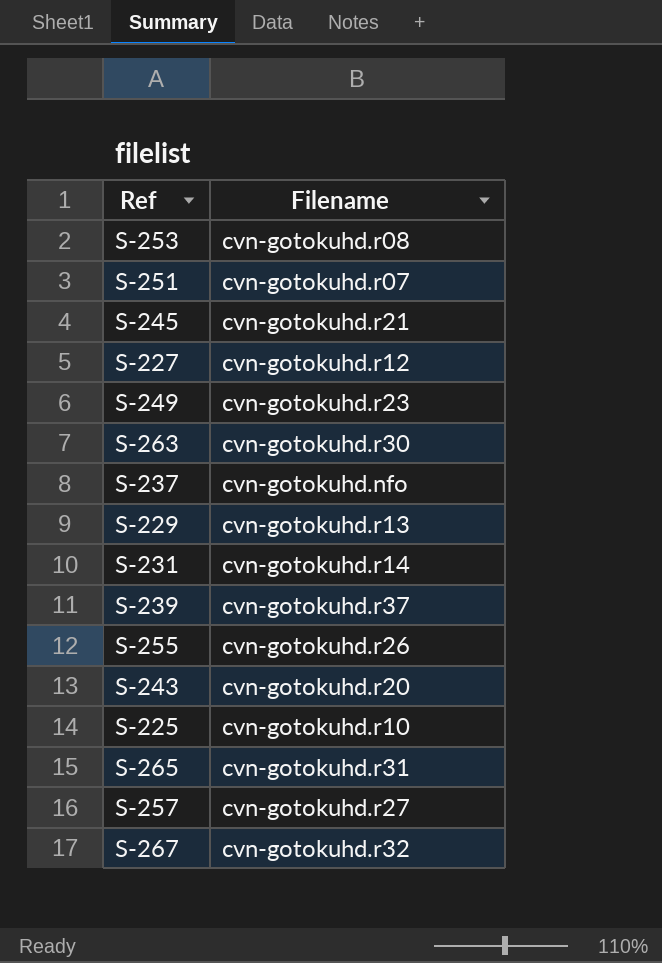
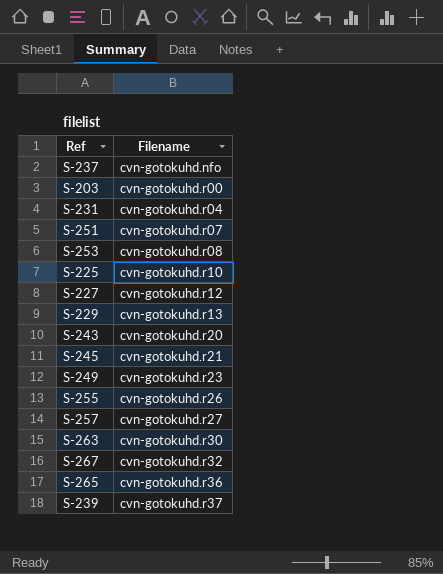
row order: none -> Filename ascending
row S-203: none -> cvn-gotokuhd.r00
S-231 | Filename: cvn-gotokuhd.r14 -> cvn-gotokuhd.r04
S-265 | Filename: cvn-gotokuhd.r31 -> cvn-gotokuhd.r36

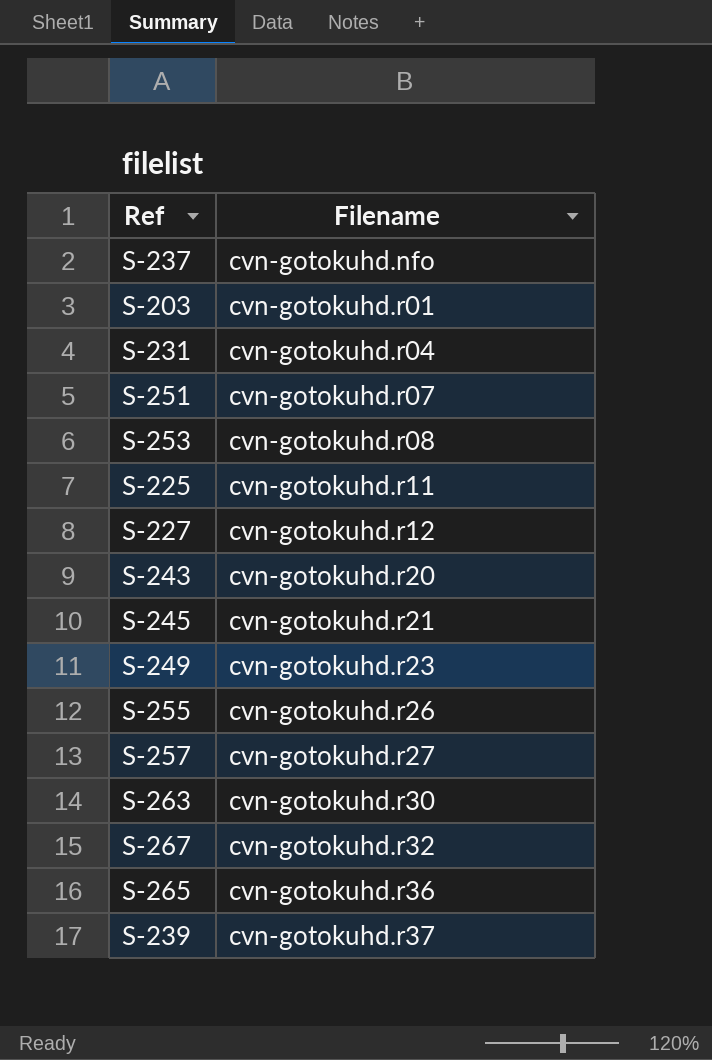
row S-229: cvn-gotokuhd.r13 -> none
S-203 | Filename: cvn-gotokuhd.r00 -> cvn-gotokuhd.r01
S-225 | Filename: cvn-gotokuhd.r10 -> cvn-gotokuhd.r11

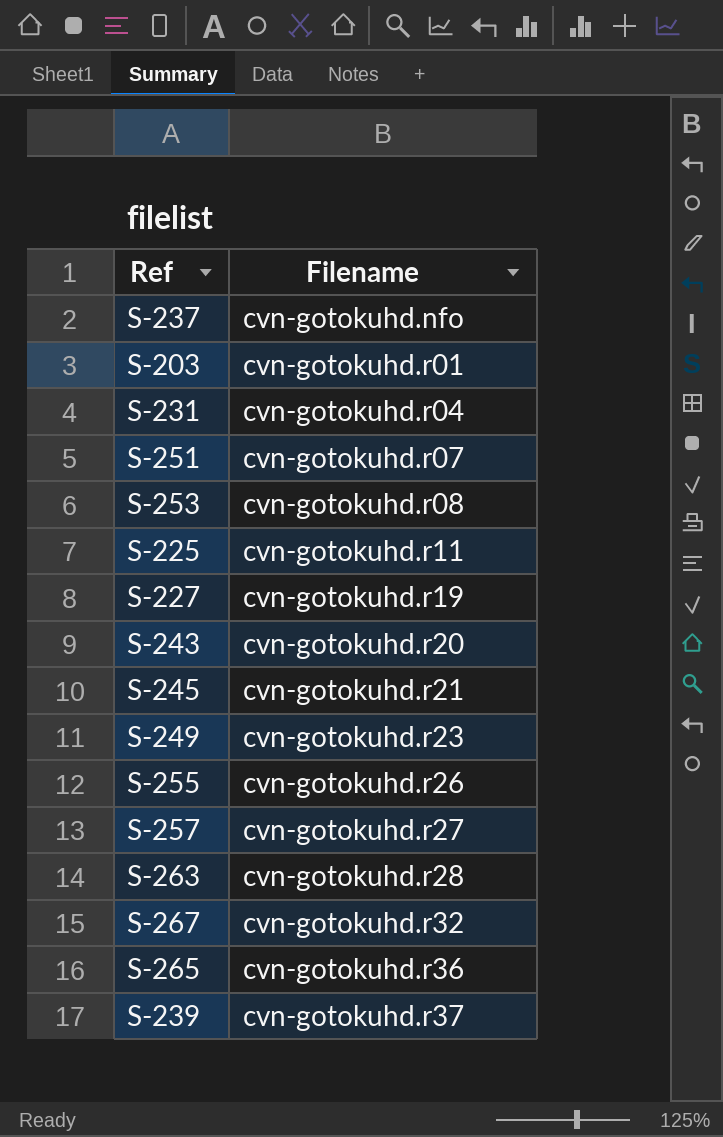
S-227 | Filename: cvn-gotokuhd.r12 -> cvn-gotokuhd.r19
S-263 | Filename: cvn-gotokuhd.r30 -> cvn-gotokuhd.r28

